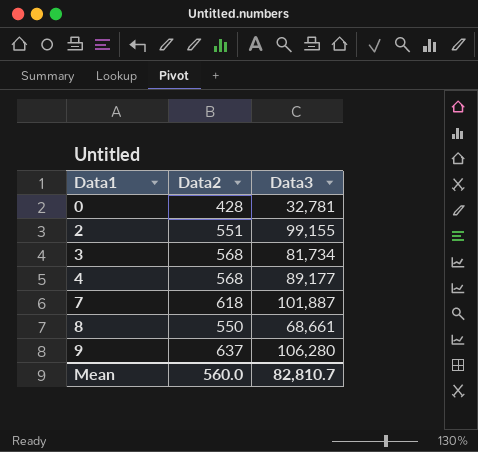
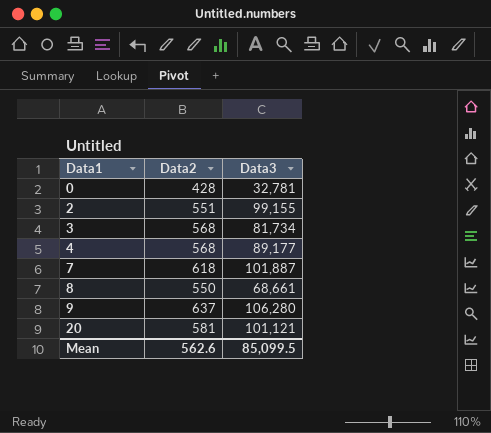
row 20: none -> 581 | 101,121
Mean | Data2: 560.0 -> 562.6
Mean | Data3: 82,810.7 -> 85,099.5

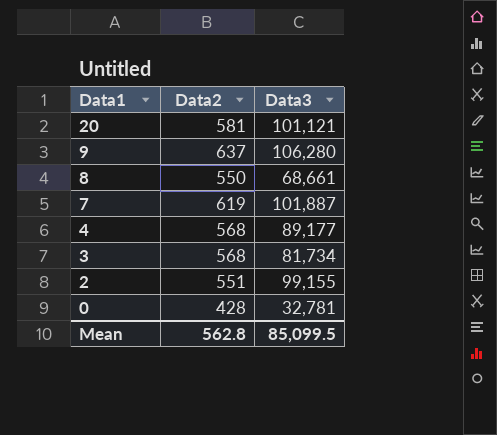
row order: Data1 ascending -> Data1 descending
7 | Data2: 618 -> 619
Mean | Data2: 562.6 -> 562.8

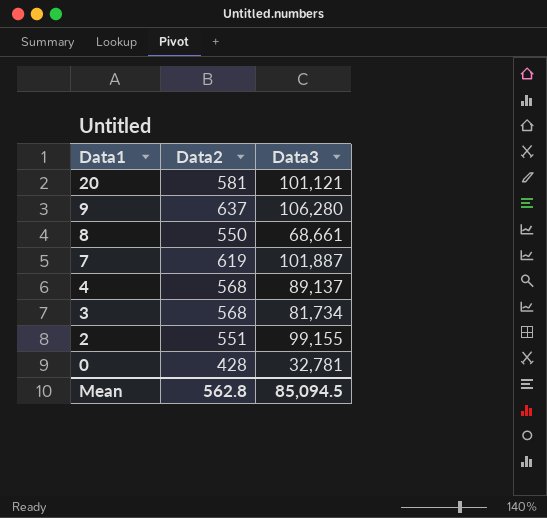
4 | Data3: 89,177 -> 89,137
Mean | Data3: 85,099.5 -> 85,094.5

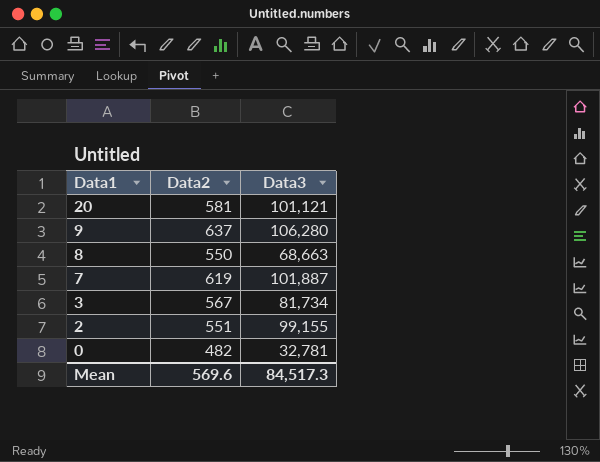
row 4: 568 | 89,137 -> none
8 | Data3: 68,661 -> 68,663
3 | Data2: 568 -> 567
0 | Data2: 428 -> 482
Mean | Data2: 562.8 -> 569.6
Mean | Data3: 85,094.5 -> 84,517.3

